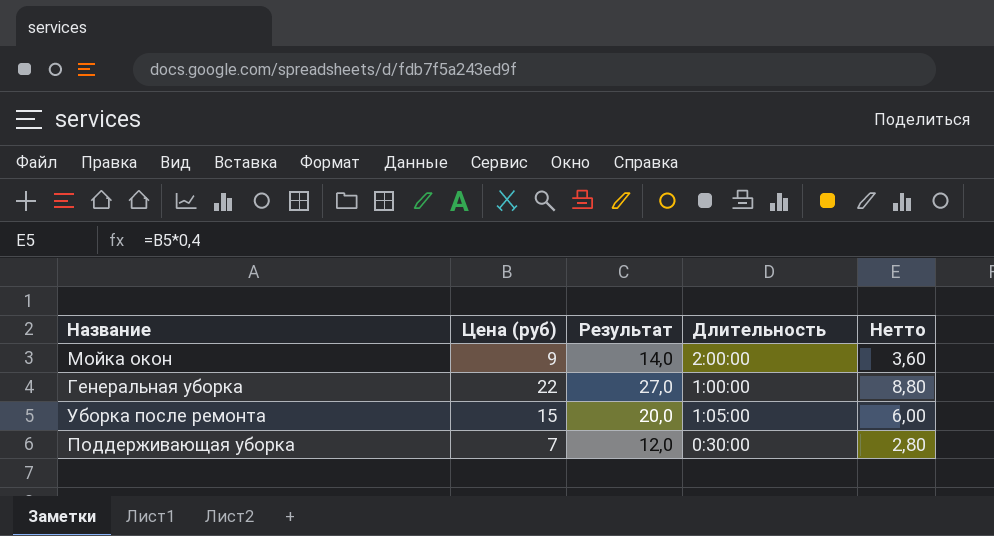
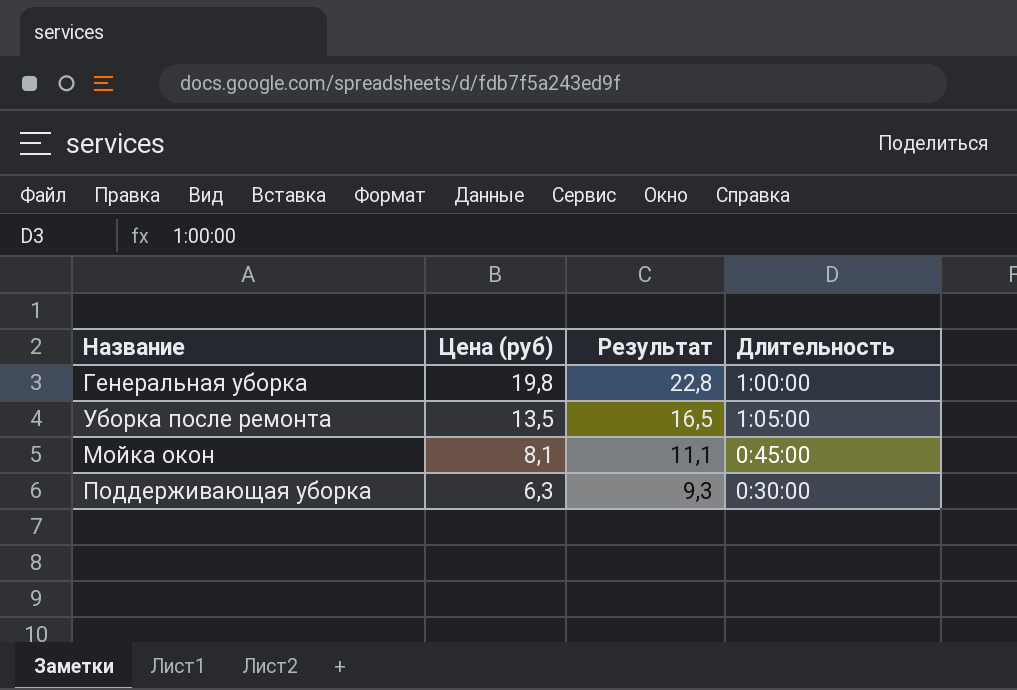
row order: none -> Цена (руб) descending
column Нетто | formula: [Цена (руб)] * 0,4 -> none
column Результат | formula: [Цена (руб)] + 5 -> [Цена (руб)] + 3
Генеральная уборка | Цена (руб): 22 -> 19,8
Уборка после ремонта | Цена (руб): 15 -> 13,5
Мойка окон | Цена (руб): 9 -> 8,1
Мойка окон | Длительность: 2:00:00 -> 0:45:00
Поддерживающая уборка | Цена (руб): 7 -> 6,3

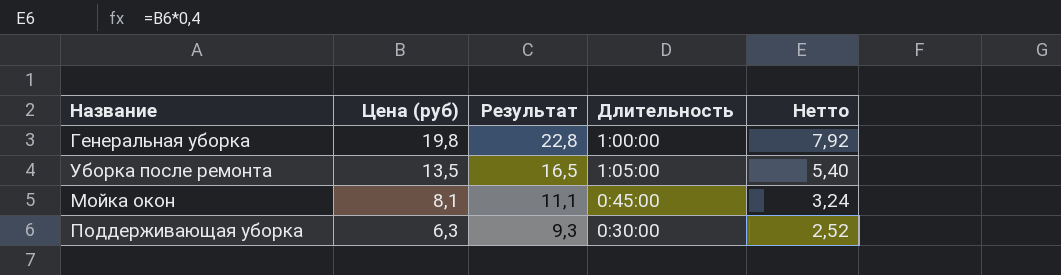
column Нетто | formula: none -> [Цена (руб)] * 0,4

